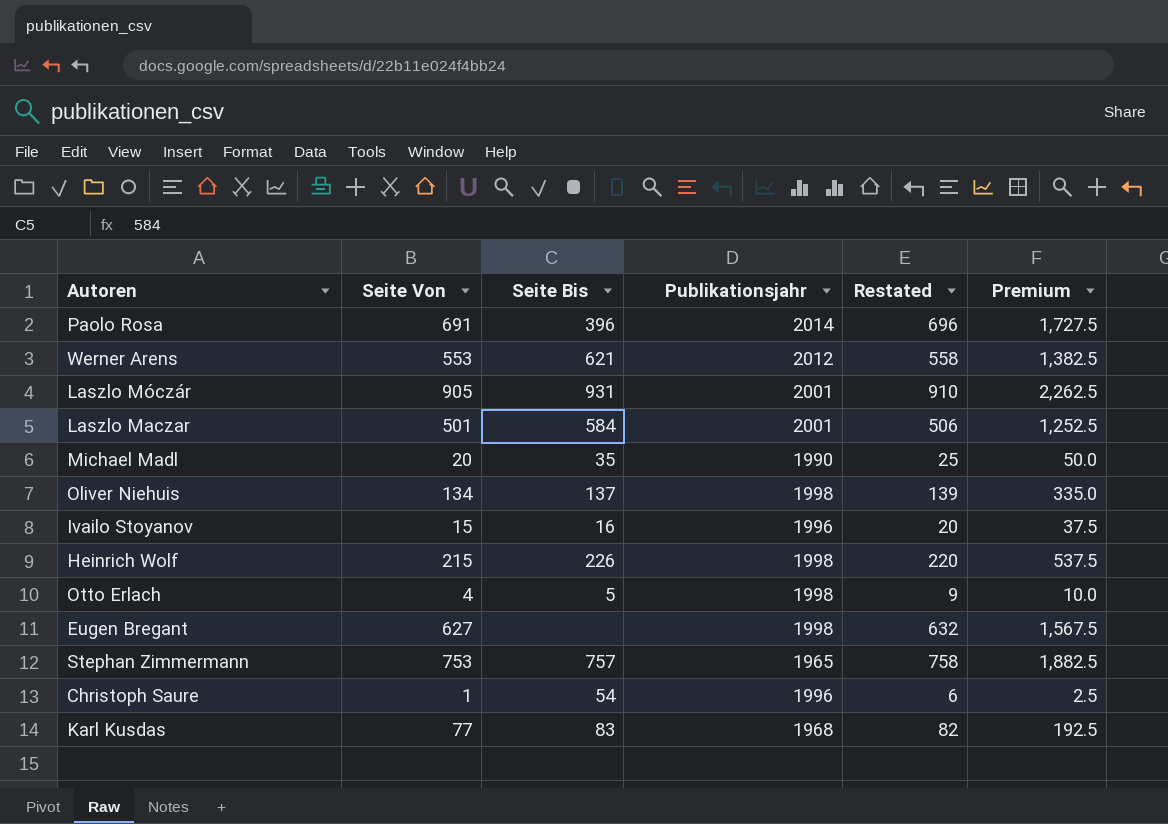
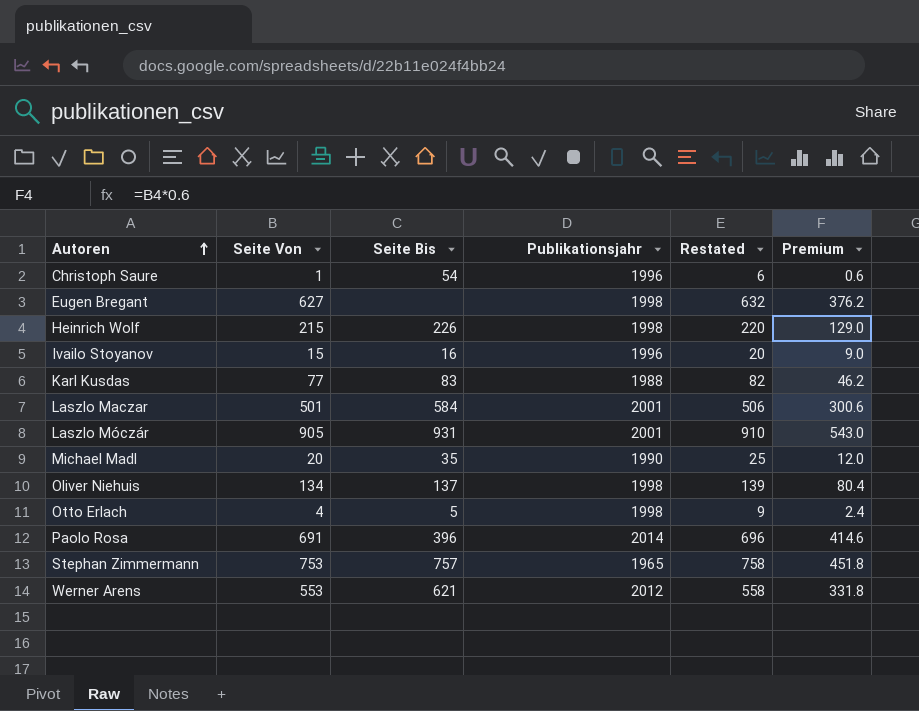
row order: none -> Autoren ascending
column Premium | formula: [Seite Von] * 2.5 -> [Seite Von] * 0.6
Karl Kusdas | Publikationsjahr: 1968 -> 1988

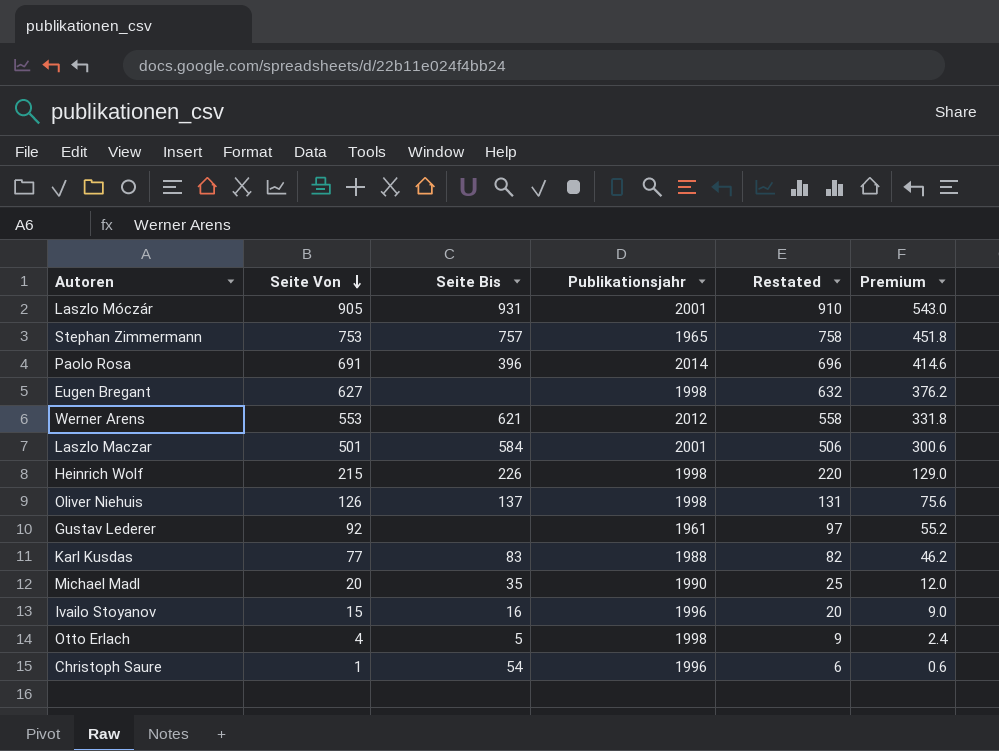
row order: Autoren ascending -> Seite Von descending
Oliver Niehuis | Seite Von: 134 -> 126
Oliver Niehuis | Restated: 139 -> 131
Oliver Niehuis | Premium: 80.4 -> 75.6
row Gustav Lederer: none -> 92 | none | 1961 | 97 | 55.2

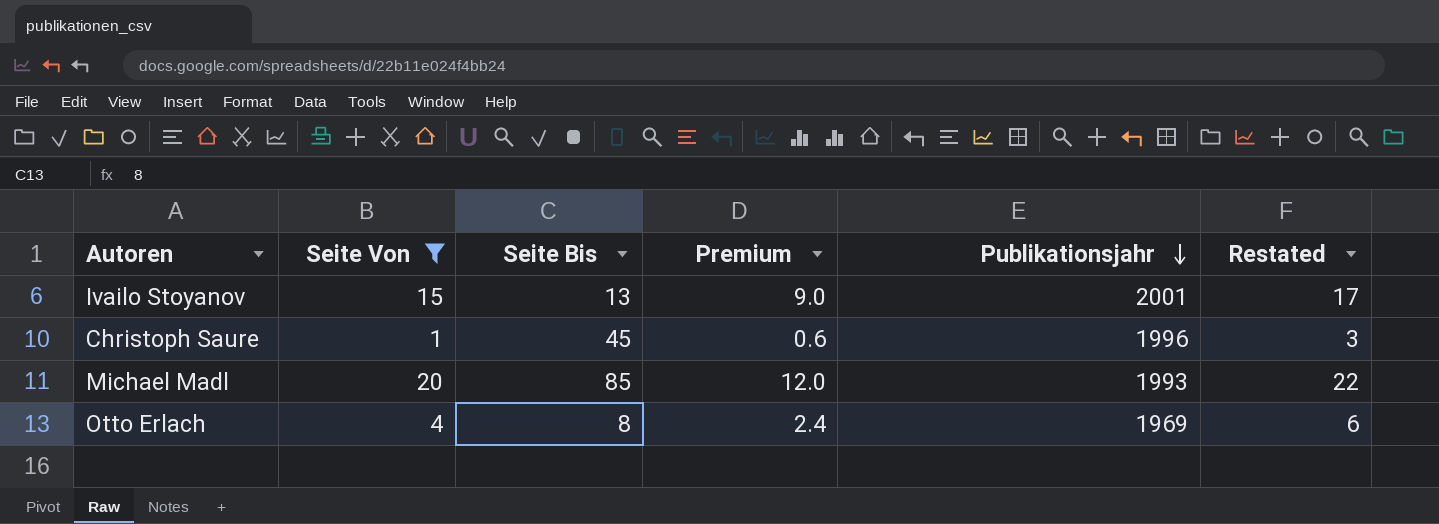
filter: none -> Seite Von <= 20
row order: Seite Von descending -> Publikationsjahr descending
column Premium | position: 6 -> 4
column Restated | formula: [Seite Von] + 5 -> [Seite Von] + 2
Ivailo Stoyanov | Seite Bis: 16 -> 13
Ivailo Stoyanov | Publikationsjahr: 1996 -> 2001
Christoph Saure | Seite Bis: 54 -> 45
Michael Madl | Seite Bis: 35 -> 85
Michael Madl | Publikationsjahr: 1990 -> 1993
Otto Erlach | Seite Bis: 5 -> 8
Otto Erlach | Publikationsjahr: 1998 -> 1969

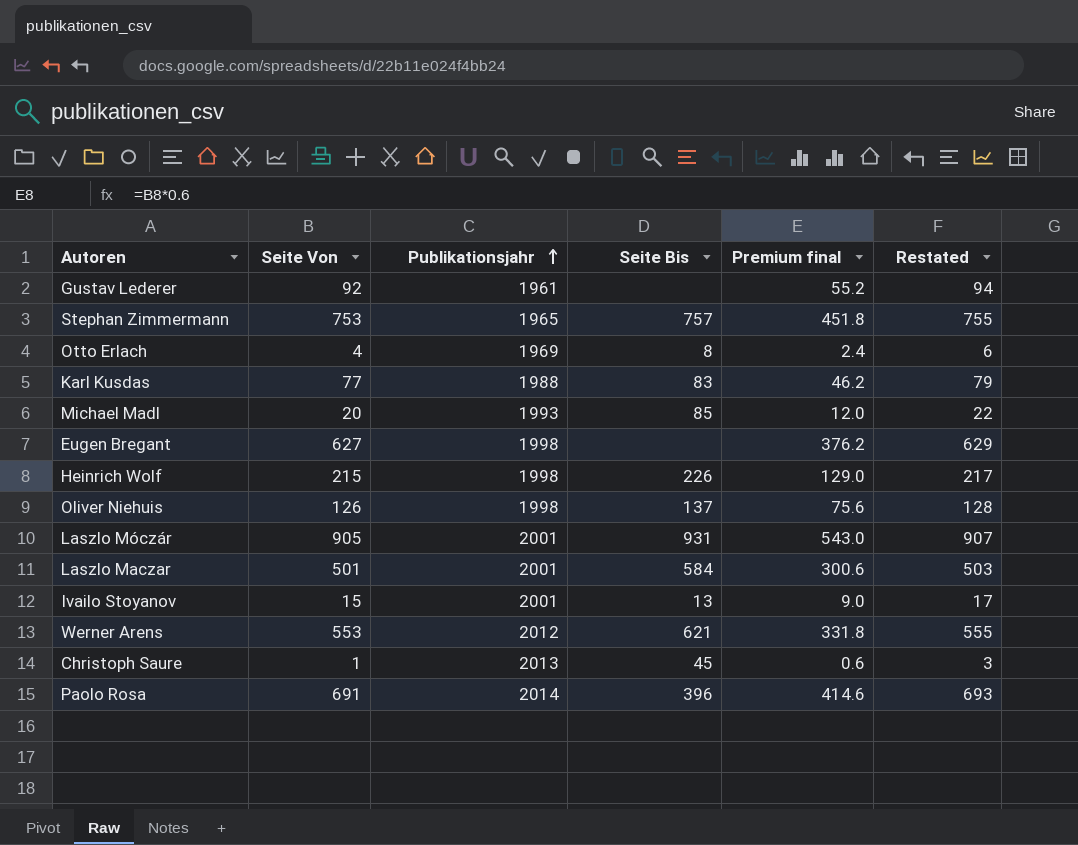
filter: Seite Von <= 20 -> none
row order: Publikationsjahr descending -> Publikationsjahr ascending
column Publikationsjahr | position: 5 -> 3
column name: Premium -> Premium final
Christoph Saure | Publikationsjahr: 1996 -> 2013

